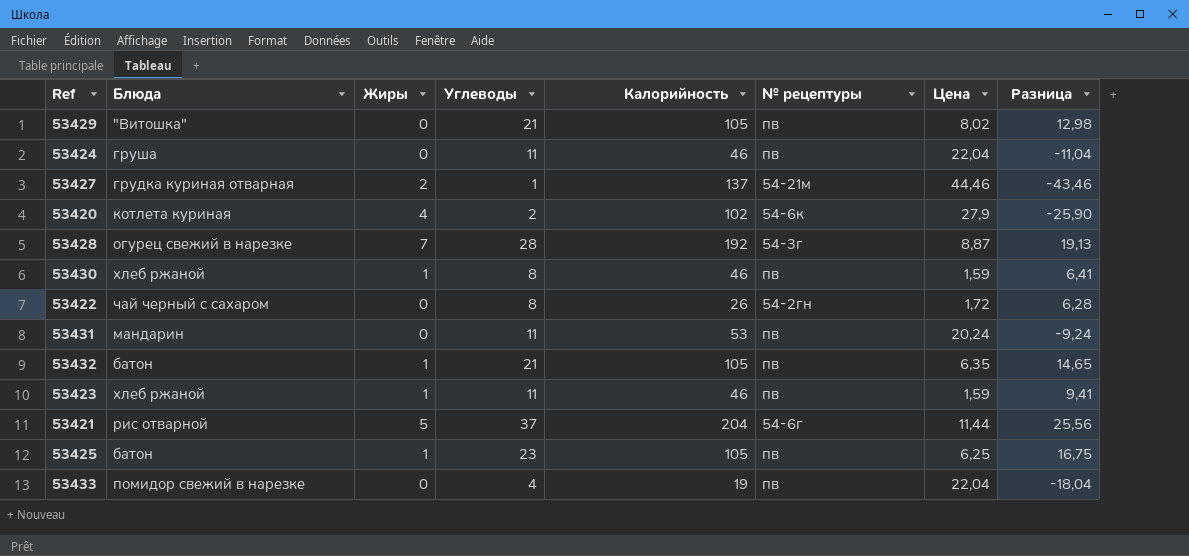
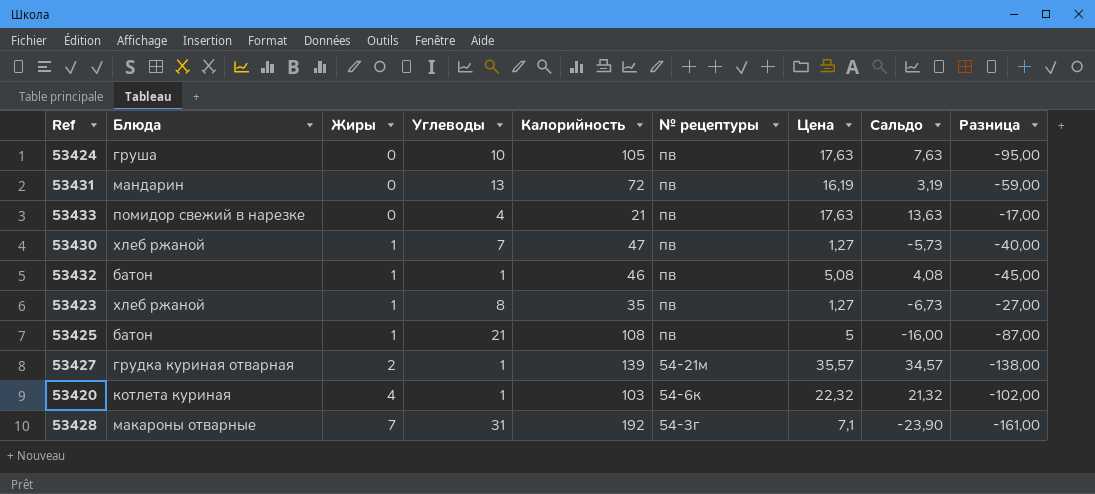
row order: none -> Жиры ascending
column Сальдо | formula: none -> [Цена] - [Углеводы]
column Разница | formula: [Углеводы] - [Цена] -> [Углеводы] - [Калорийность]
row 53429: "Витошка" | 0 | 21 | 105 | пв | 8,02 | 12,98 -> none
row 53422: чай черный с сахаром | 0 | 8 | 26 | 54-2гн | 1,72 | 6,28 -> none
row 53421: рис отварной | 5 | 37 | 204 | 54-6г | 11,44 | 25,56 -> none
53424 | Углеводы: 11 -> 10
53424 | Калорийность: 46 -> 105
53424 | Цена: 22,04 -> 17,63
53431 | Углеводы: 11 -> 13
53431 | Калорийность: 53 -> 72
53431 | Цена: 20,24 -> 16,19
53433 | Калорийность: 19 -> 21
53433 | Цена: 22,04 -> 17,63
53430 | Углеводы: 8 -> 7
53430 | Калорийность: 46 -> 47
53430 | Цена: 1,59 -> 1,27
53432 | Углеводы: 21 -> 1
53432 | Калорийность: 105 -> 46
53432 | Цена: 6,35 -> 5,08
53423 | Углеводы: 11 -> 8
53423 | Калорийность: 46 -> 35
53423 | Цена: 1,59 -> 1,27
53425 | Углеводы: 23 -> 21
53425 | Калорийность: 105 -> 108
53425 | Цена: 6,25 -> 5
53427 | Калорийность: 137 -> 139
53427 | Цена: 44,46 -> 35,57
53420 | Углеводы: 2 -> 1
53420 | Калорийность: 102 -> 103
53420 | Цена: 27,9 -> 22,32
53428 | Блюда: огурец свежий в нарезке -> макароны отварные
53428 | Углеводы: 28 -> 31
53428 | Цена: 8,87 -> 7,1

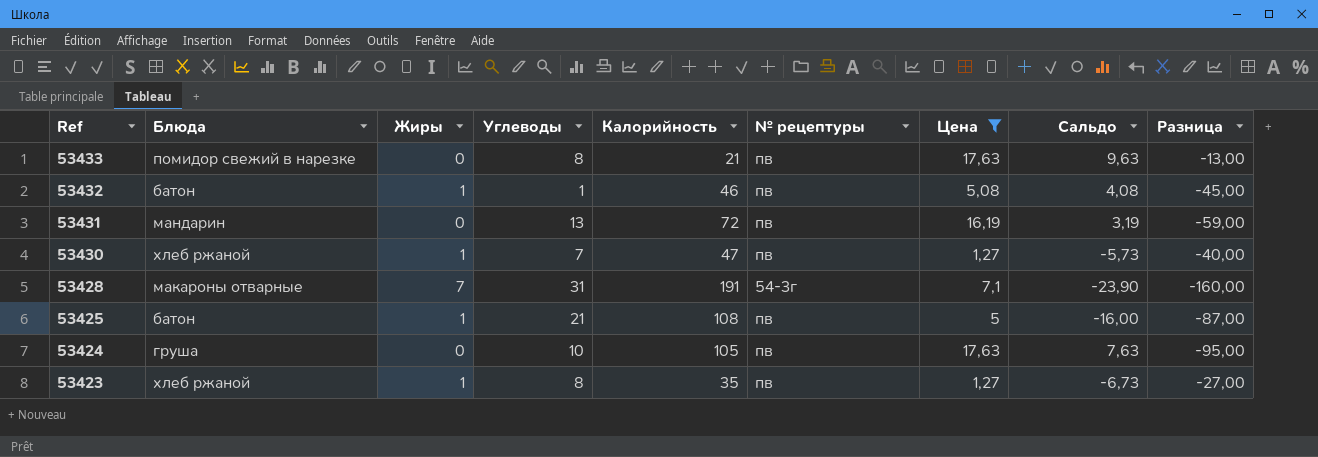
filter: none -> Цена <= 17,63
row order: Жиры ascending -> Ref descending
53433 | Углеводы: 4 -> 8
53433 | Сальдо: 13,63 -> 9,63
53433 | Разница: -17,00 -> -13,00
53428 | Калорийность: 192 -> 191
53428 | Разница: -161,00 -> -160,00

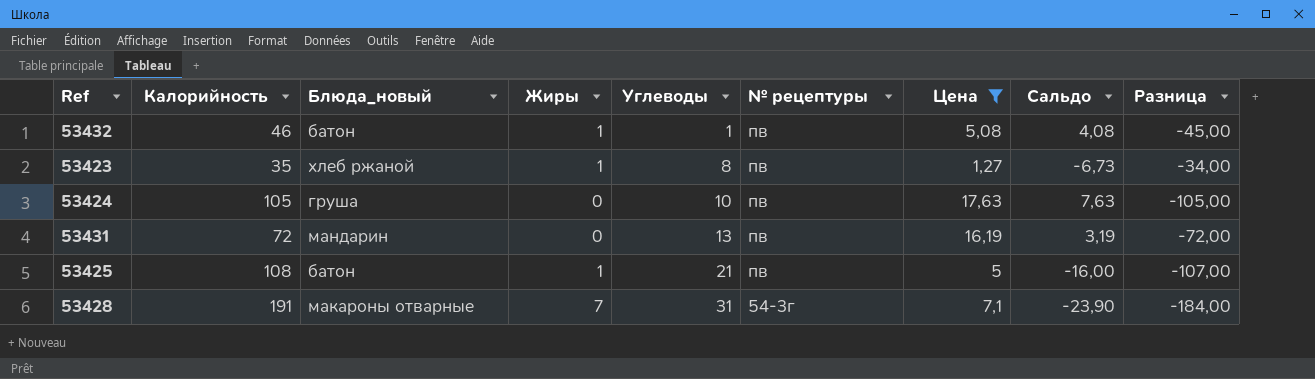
row order: Ref descending -> Углеводы ascending
column Калорийность | position: 5 -> 2
column name: Блюда -> Блюда_новый
column Разница | formula: [Углеводы] - [Калорийность] -> [Жиры] - [Калорийность]
row 53433: помидор свежий в нарезке | 0 | 8 | 21 | пв | 17,63 | 9,63 | -13,00 -> none
row 53430: хлеб ржаной | 1 | 7 | 47 | пв | 1,27 | -5,73 | -40,00 -> none

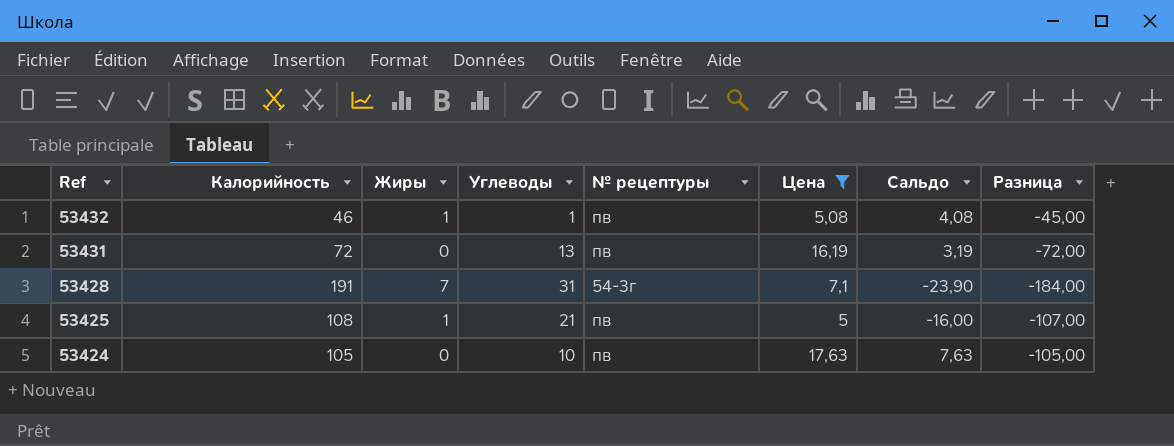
row order: Углеводы ascending -> Ref descending
column Блюда_новый | position: 3 -> none
row 53423: 35 | хлеб ржаной | 1 | 8 | пв | 1,27 | -6,73 | -34,00 -> none

